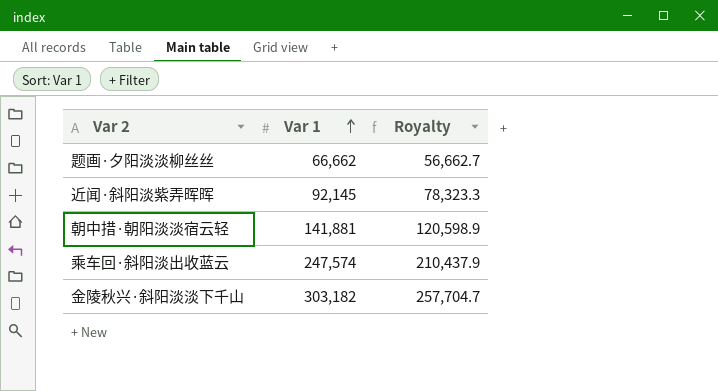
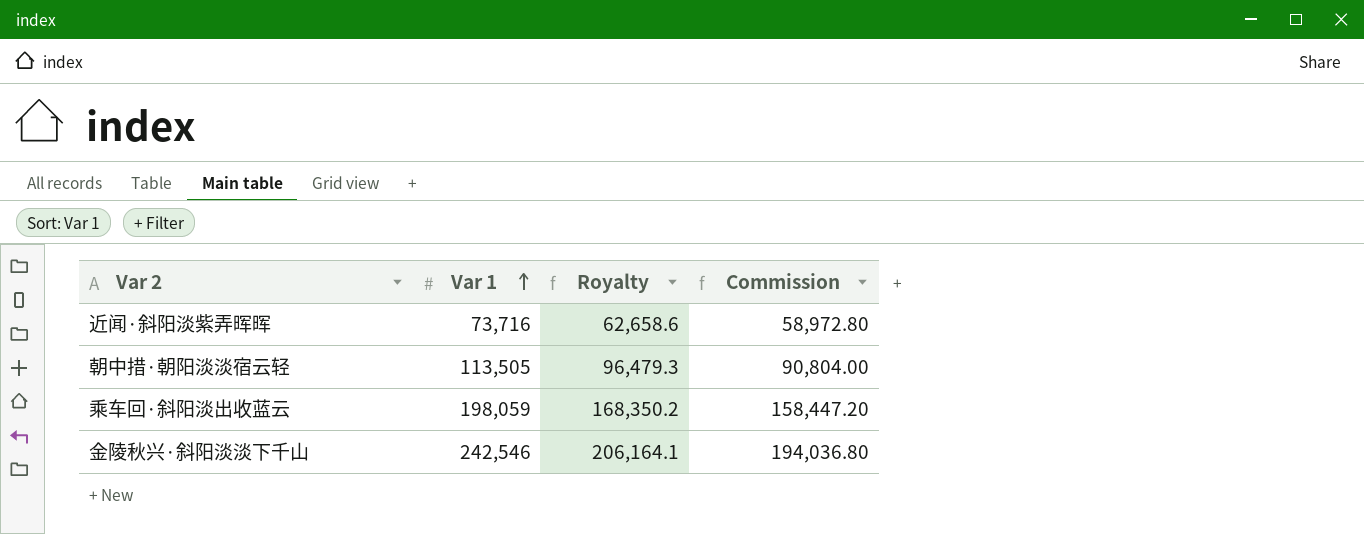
column Commission | formula: none -> [Var 1] * 0.8
row 题画·夕阳淡淡柳丝丝: 66,662 | 56,662.7 -> none
近闻·斜阳淡紫弄晖晖 | Var 1: 92,145 -> 73,716
近闻·斜阳淡紫弄晖晖 | Royalty: 78,323.3 -> 62,658.6
朝中措·朝阳淡淡宿云轻 | Var 1: 141,881 -> 113,505
朝中措·朝阳淡淡宿云轻 | Royalty: 120,598.9 -> 96,479.3
乘车回·斜阳淡出收蓝云 | Var 1: 247,574 -> 198,059
乘车回·斜阳淡出收蓝云 | Royalty: 210,437.9 -> 168,350.2
金陵秋兴·斜阳淡淡下千山 | Var 1: 303,182 -> 242,546
金陵秋兴·斜阳淡淡下千山 | Royalty: 257,704.7 -> 206,164.1

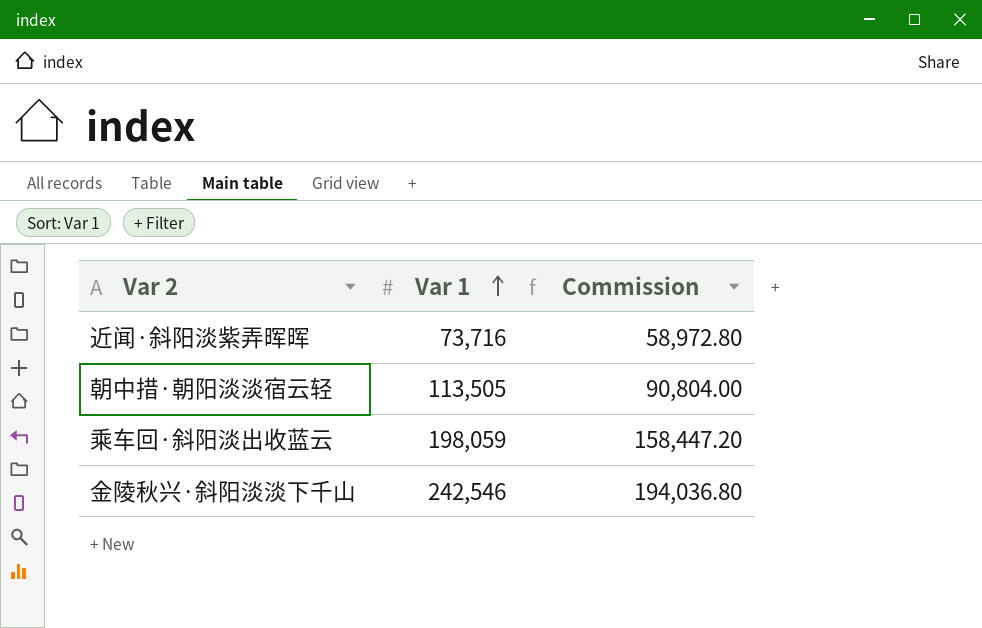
column Royalty | formula: [Var 1] * 0.85 -> none

